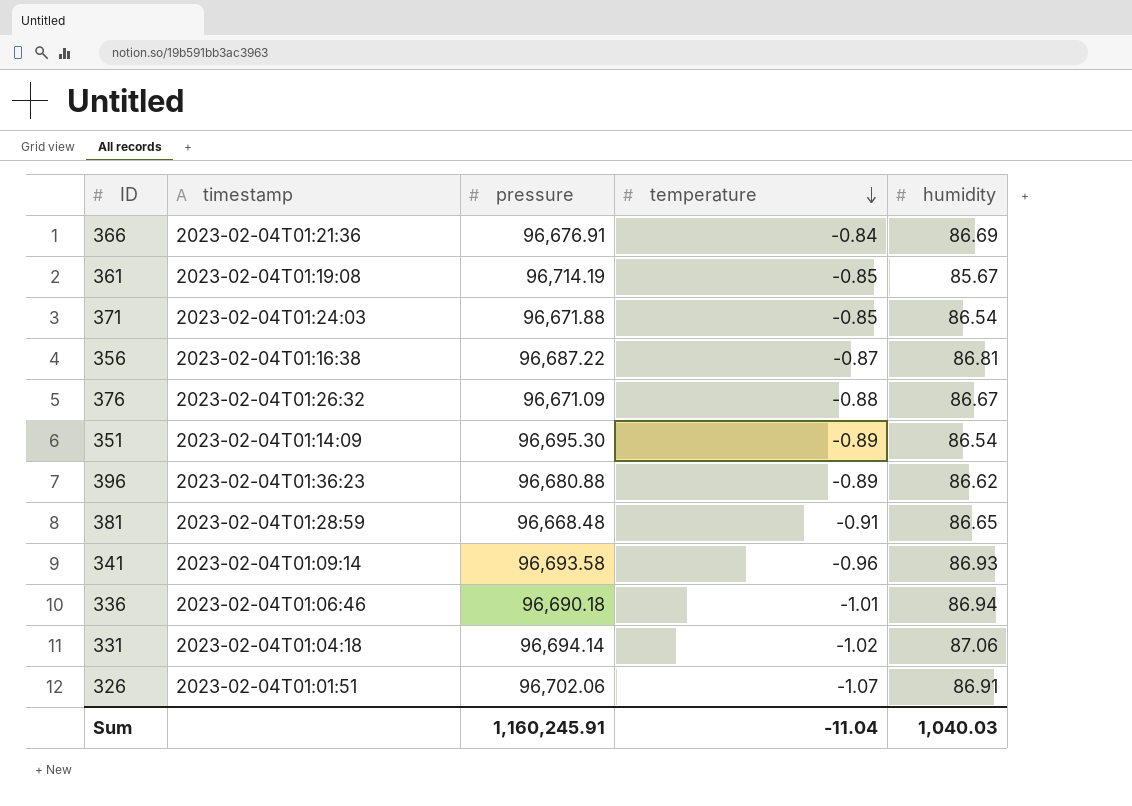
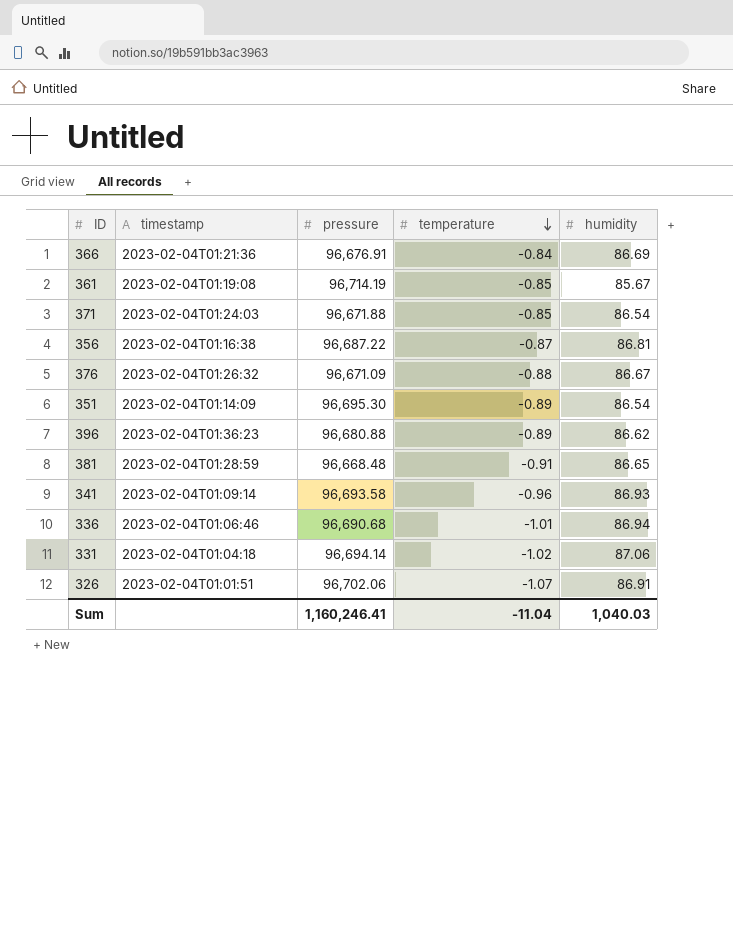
336 | pressure: 96,690.18 -> 96,690.68
Sum | pressure: 1,160,245.91 -> 1,160,246.41

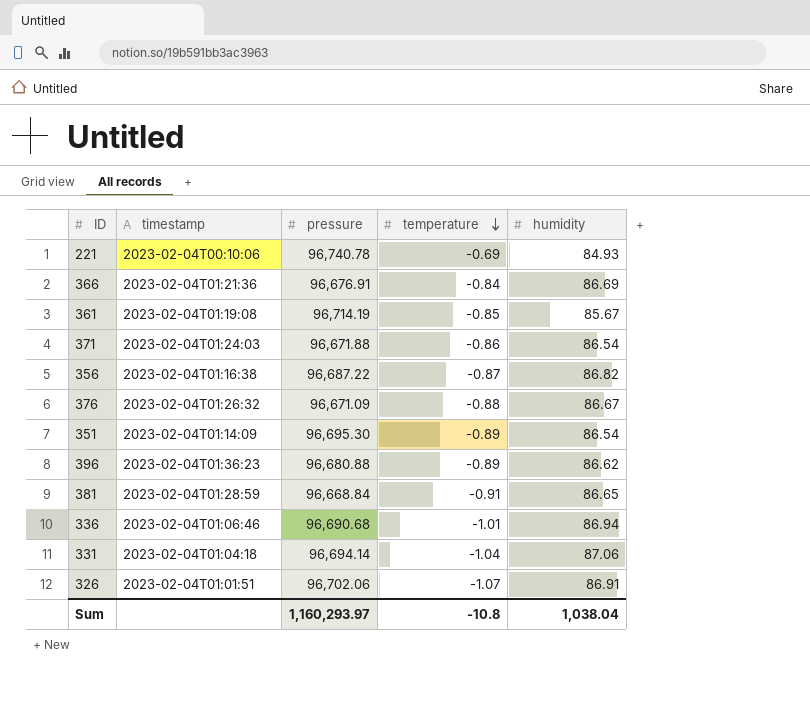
row 341: 2023-02-04T01:09:14 | 96,693.58 | -0.96 | 86.93 -> none
row 221: none -> 2023-02-04T00:10:06 | 96,740.78 | -0.69 | 84.93
371 | temperature: -0.85 -> -0.86
356 | humidity: 86.81 -> 86.82
381 | pressure: 96,668.48 -> 96,668.84
331 | temperature: -1.02 -> -1.04
Sum | pressure: 1,160,246.41 -> 1,160,293.97
Sum | temperature: -11.04 -> -10.8
Sum | humidity: 1,040.03 -> 1,038.04

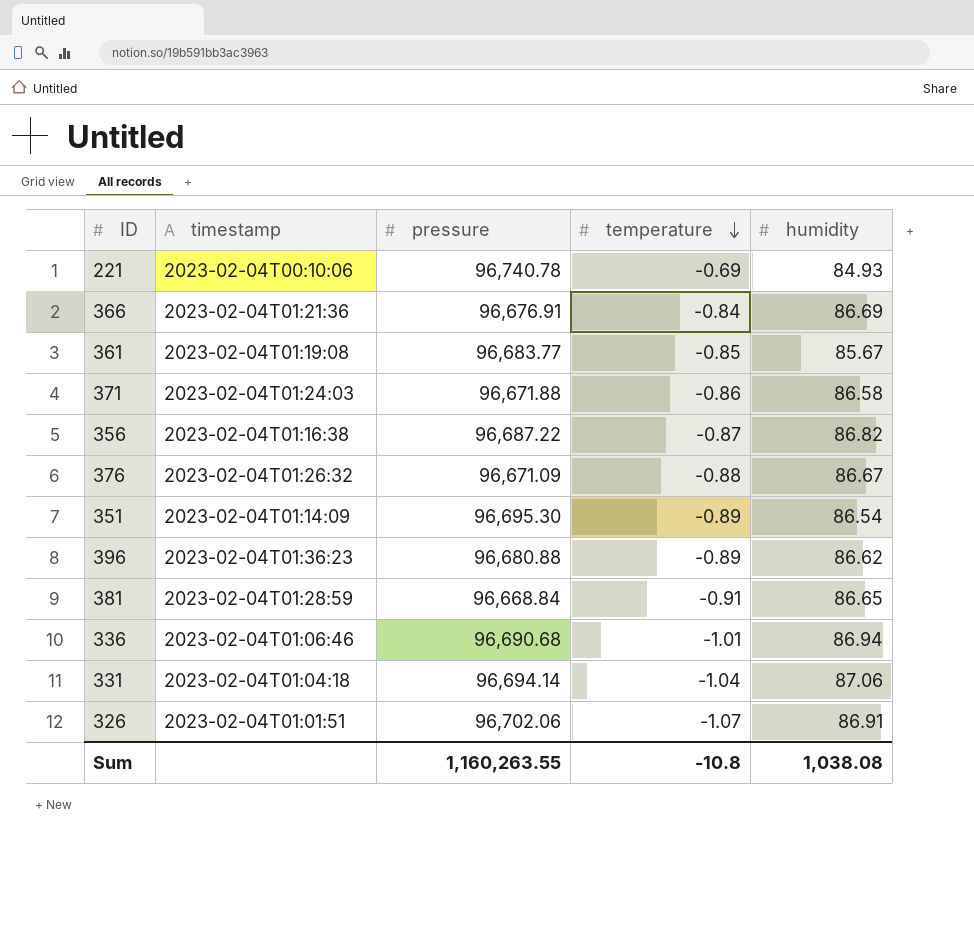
361 | pressure: 96,714.19 -> 96,683.77
371 | humidity: 86.54 -> 86.58
Sum | pressure: 1,160,293.97 -> 1,160,263.55
Sum | humidity: 1,038.04 -> 1,038.08

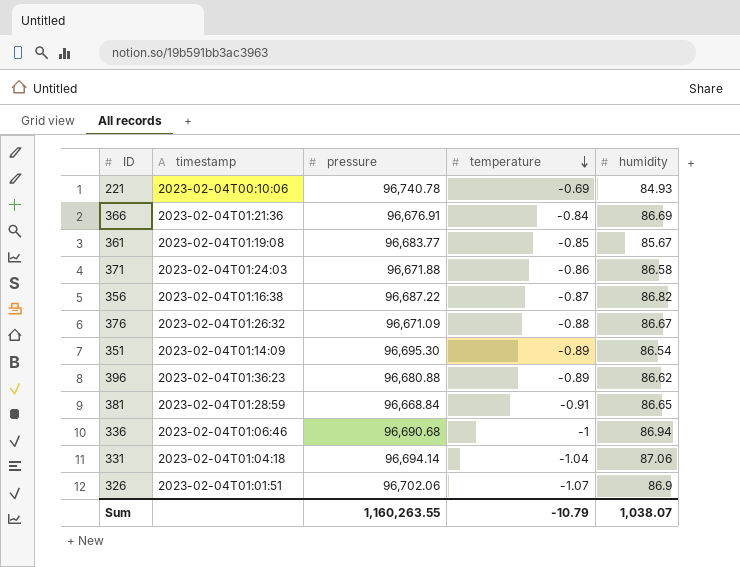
336 | temperature: -1.01 -> -1
326 | humidity: 86.91 -> 86.9
Sum | temperature: -10.8 -> -10.79
Sum | humidity: 1,038.08 -> 1,038.07

